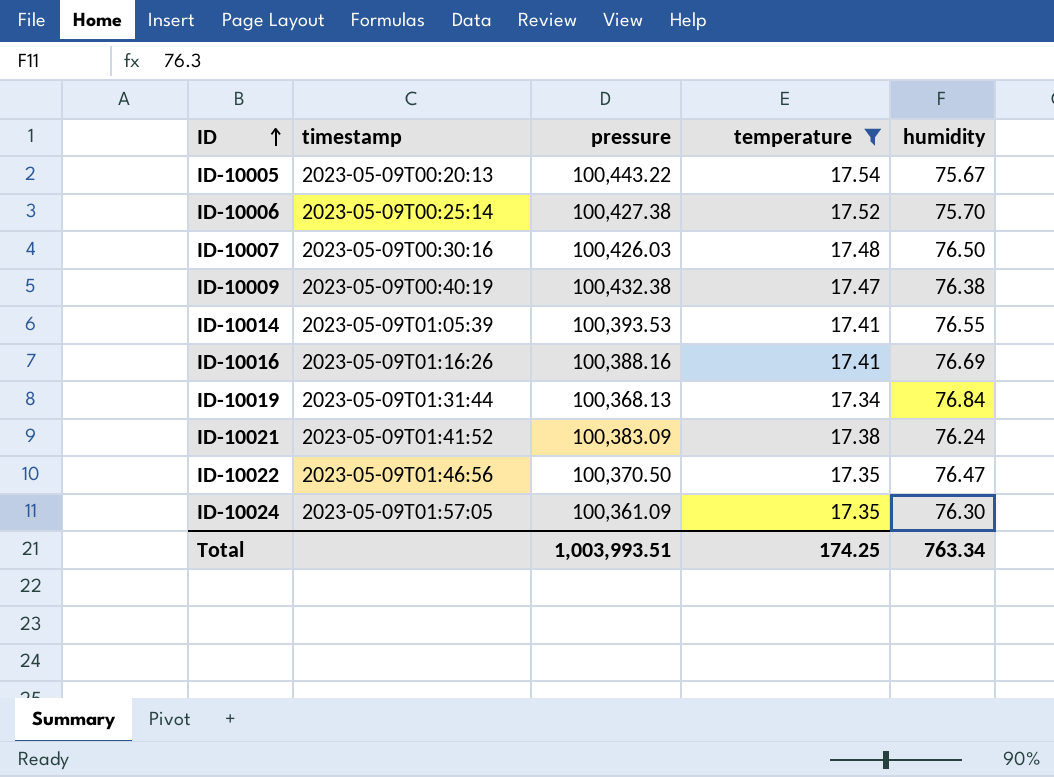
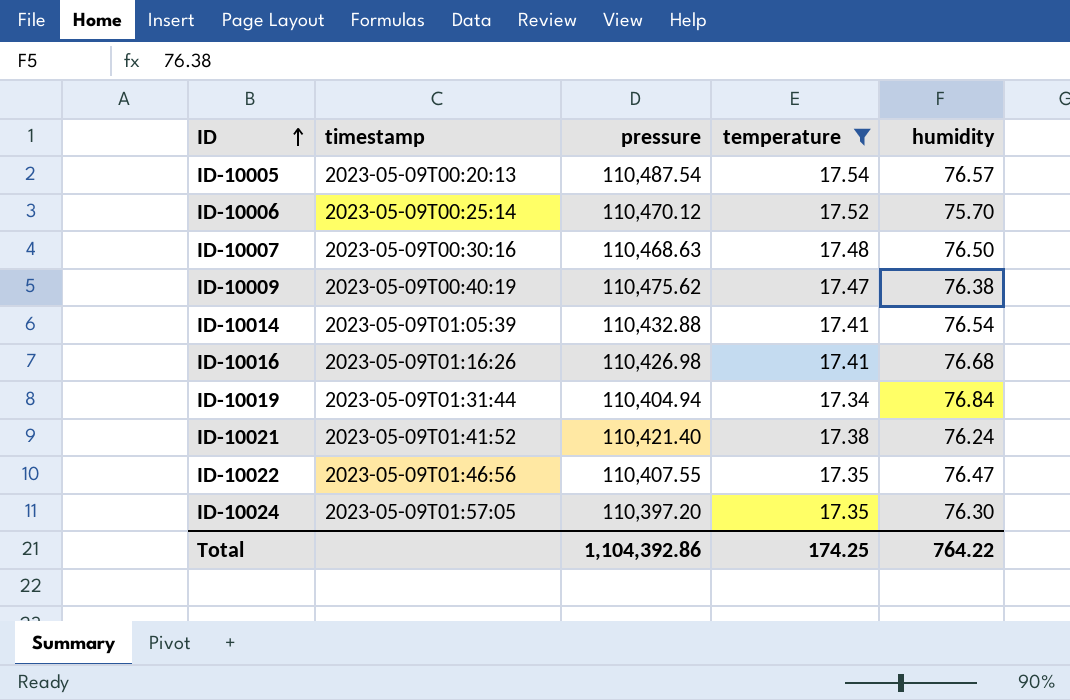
ID-10005 | pressure: 100,443.22 -> 110,487.54
ID-10005 | humidity: 75.67 -> 76.57
ID-10006 | pressure: 100,427.38 -> 110,470.12
ID-10007 | pressure: 100,426.03 -> 110,468.63
ID-10009 | pressure: 100,432.38 -> 110,475.62
ID-10014 | pressure: 100,393.53 -> 110,432.88
ID-10014 | humidity: 76.55 -> 76.54
ID-10016 | pressure: 100,388.16 -> 110,426.98
ID-10016 | humidity: 76.69 -> 76.68
ID-10019 | pressure: 100,368.13 -> 110,404.94
ID-10021 | pressure: 100,383.09 -> 110,421.40
ID-10022 | pressure: 100,370.50 -> 110,407.55
ID-10024 | pressure: 100,361.09 -> 110,397.20
Total | pressure: 1,003,993.51 -> 1,104,392.86
Total | humidity: 763.34 -> 764.22

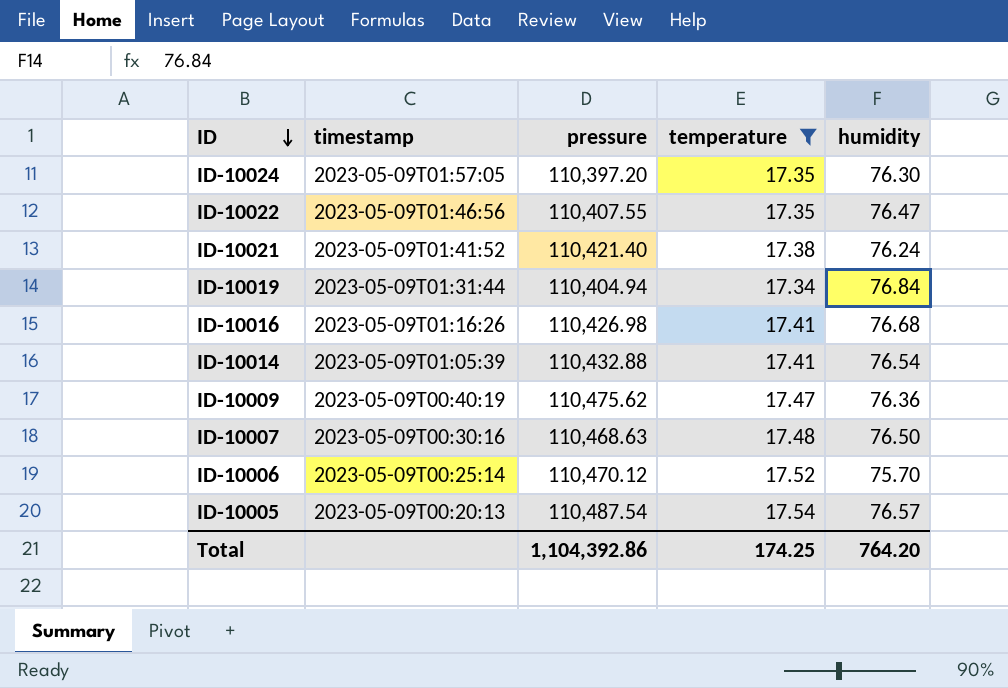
row order: ID ascending -> ID descending
ID-10009 | humidity: 76.38 -> 76.36
Total | humidity: 764.22 -> 764.20

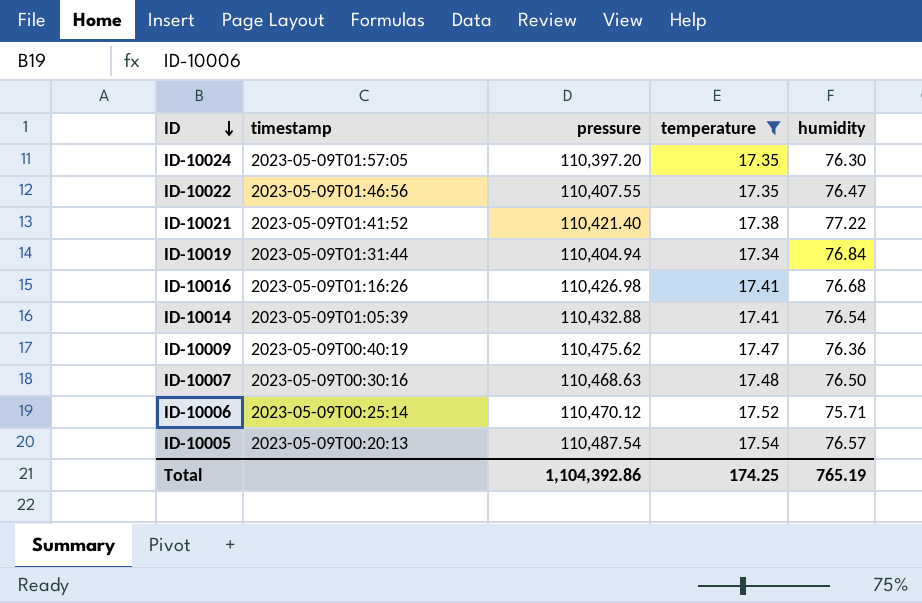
ID-10021 | humidity: 76.24 -> 77.22
ID-10006 | humidity: 75.70 -> 75.71
Total | humidity: 764.20 -> 765.19

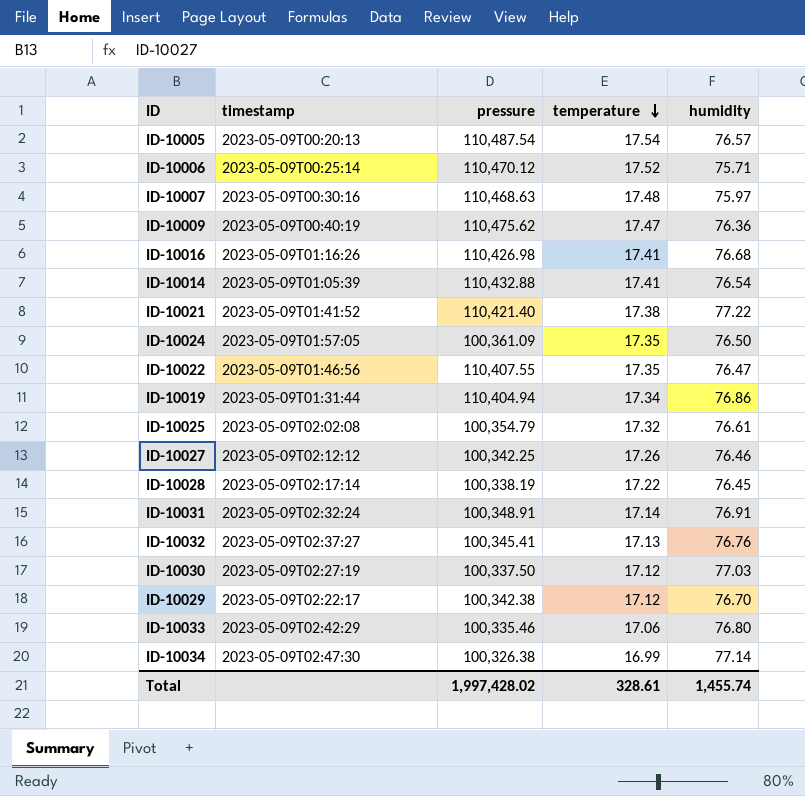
filter: temperature >= 17.34 -> none
row order: ID descending -> temperature descending
ID-10007 | humidity: 76.50 -> 75.97
ID-10024 | pressure: 110,397.20 -> 100,361.09
ID-10024 | humidity: 76.30 -> 76.50
ID-10019 | humidity: 76.84 -> 76.86
Total | pressure: 1,104,392.86 -> 1,997,428.02
Total | temperature: 174.25 -> 328.61
Total | humidity: 765.19 -> 1,455.74

